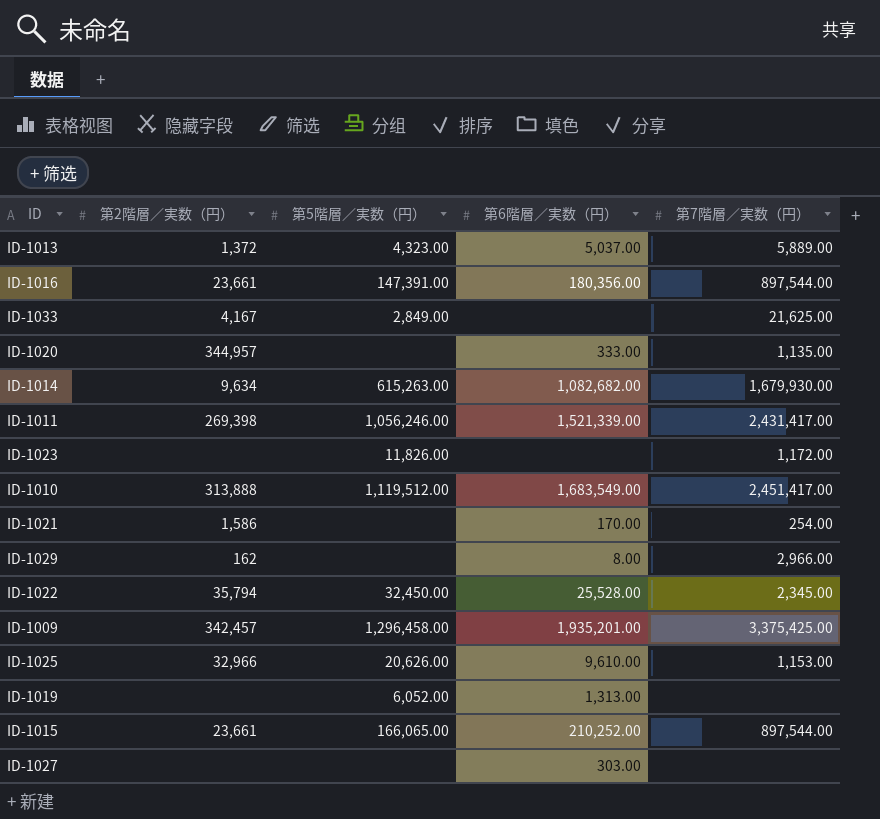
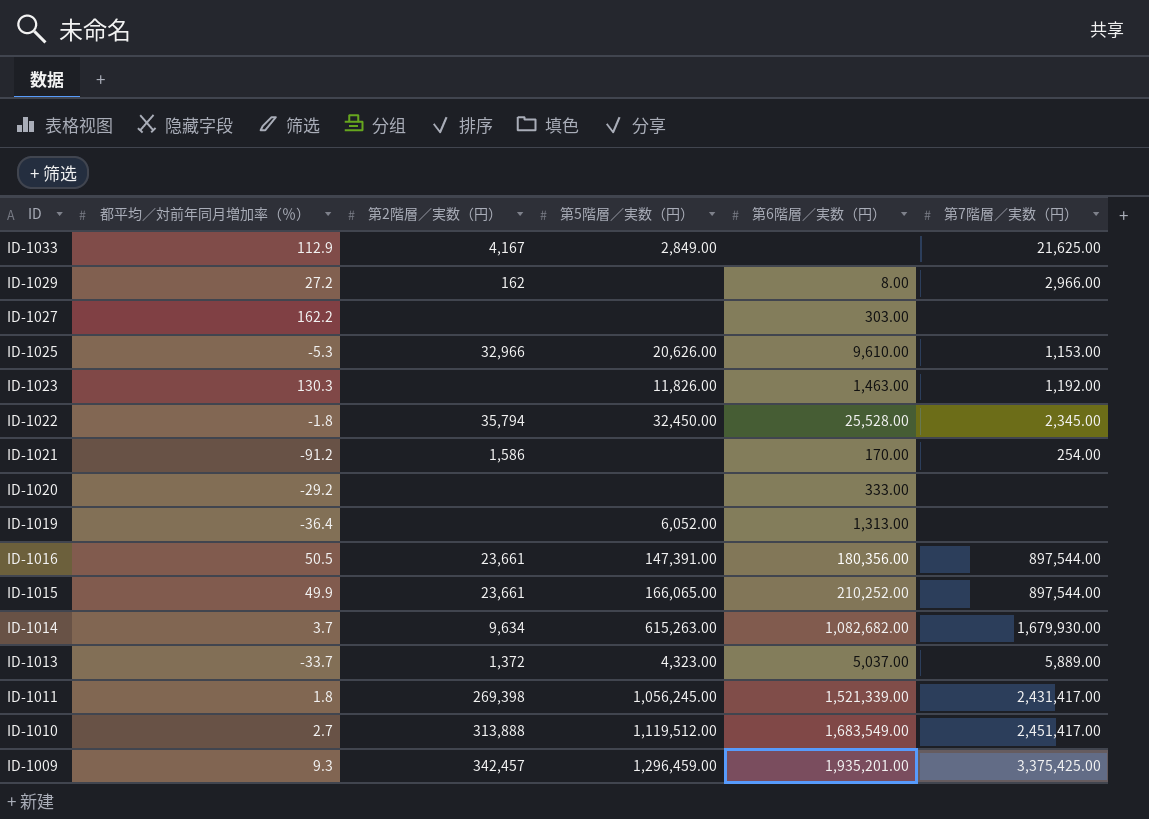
row order: none -> ID descending
column 都平均／対前年同月増加率（％） | position: none -> 2
ID-1023 | 第6階層／実数（円）: none -> 1,463.00
ID-1023 | 第7階層／実数（円）: 1,172.00 -> 1,192.00
ID-1020 | 第2階層／実数（円）: 344,957 -> none
ID-1020 | 第7階層／実数（円）: 1,135.00 -> none
ID-1011 | 第5階層／実数（円）: 1,056,246.00 -> 1,056,245.00
ID-1009 | 第5階層／実数（円）: 1,296,458.00 -> 1,296,459.00

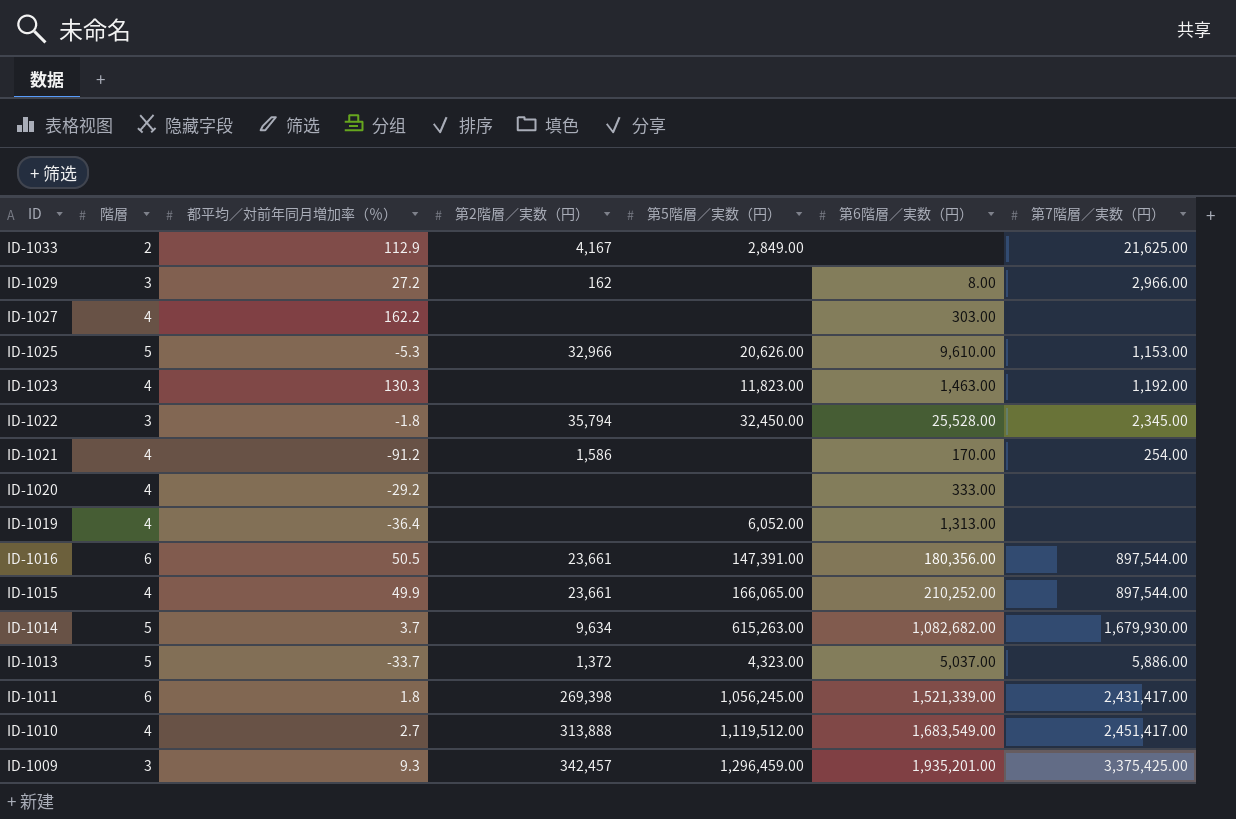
column 階層 | position: none -> 2
ID-1023 | 第5階層／実数（円）: 11,826.00 -> 11,823.00
ID-1013 | 第7階層／実数（円）: 5,889.00 -> 5,886.00

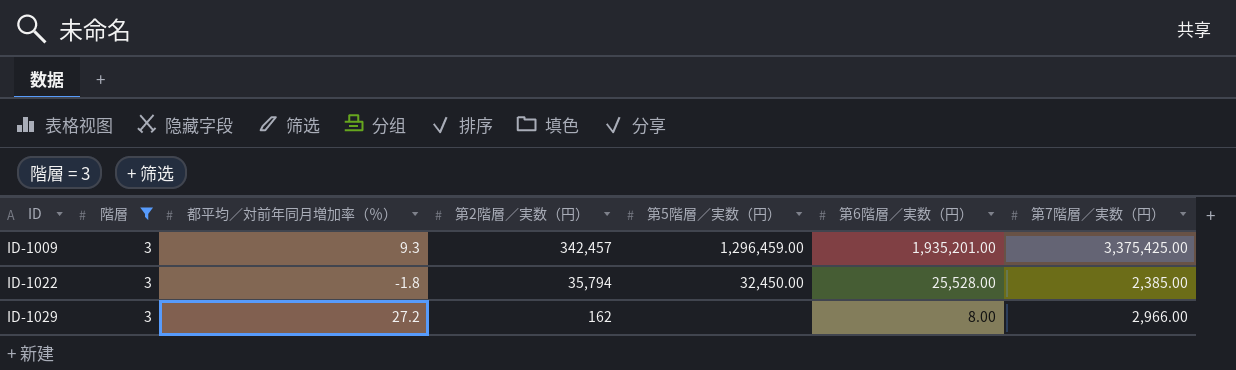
filter: none -> 階層 = 3
row order: ID descending -> ID ascending
ID-1022 | 第7階層／実数（円）: 2,345.00 -> 2,385.00

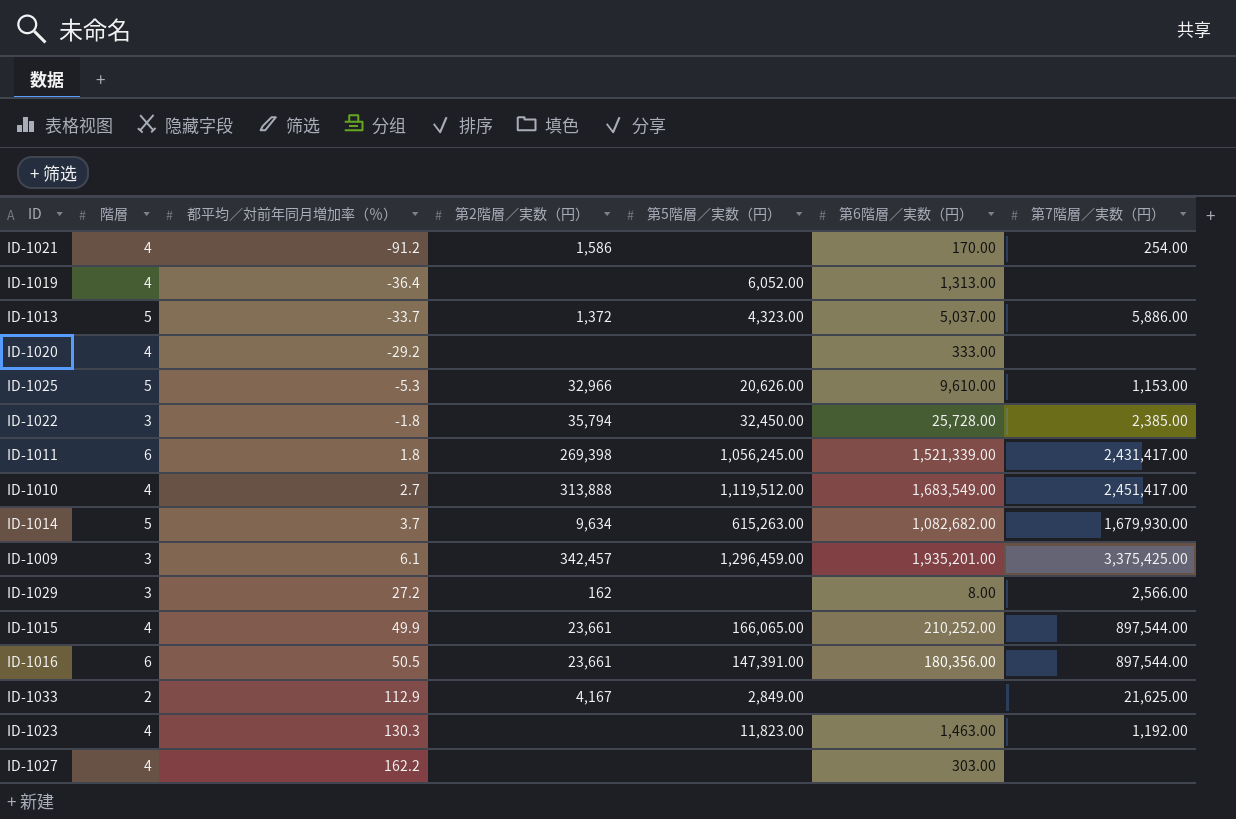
filter: 階層 = 3 -> none
row order: ID ascending -> 都平均／対前年同月増加率（％） ascending
ID-1022 | 第6階層／実数（円）: 25,528.00 -> 25,728.00
ID-1009 | 都平均／対前年同月増加率（％）: 9.3 -> 6.1
ID-1029 | 第7階層／実数（円）: 2,966.00 -> 2,566.00

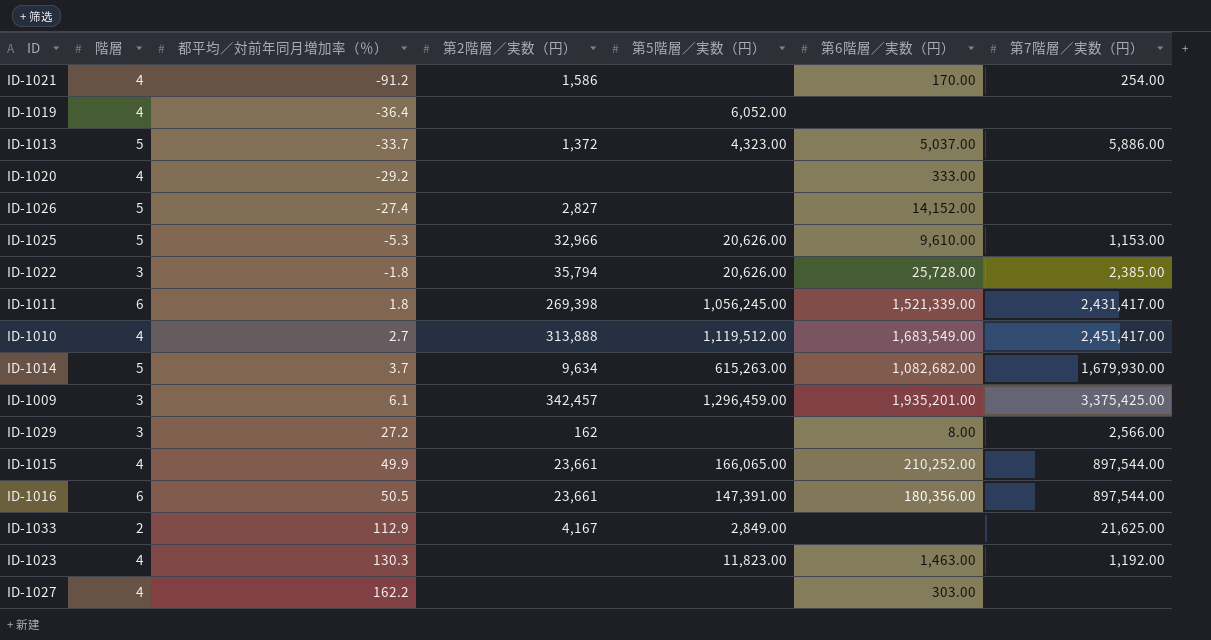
ID-1019 | 第6階層／実数（円）: 1,313.00 -> none
row ID-1026: none -> 5 | -27.4 | 2,827 | none | 14,152.00 | none
ID-1022 | 第5階層／実数（円）: 32,450.00 -> 20,626.00

